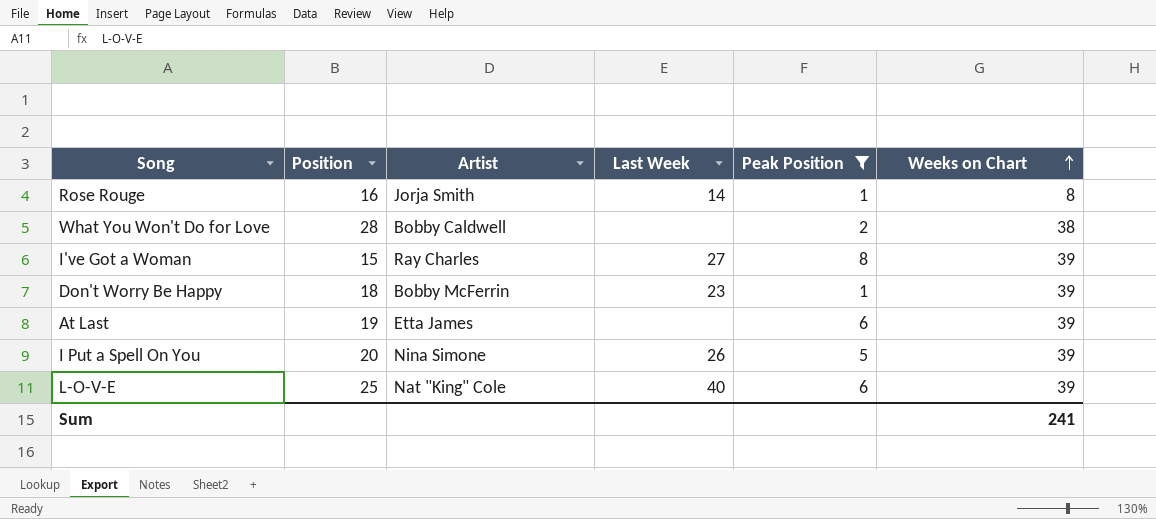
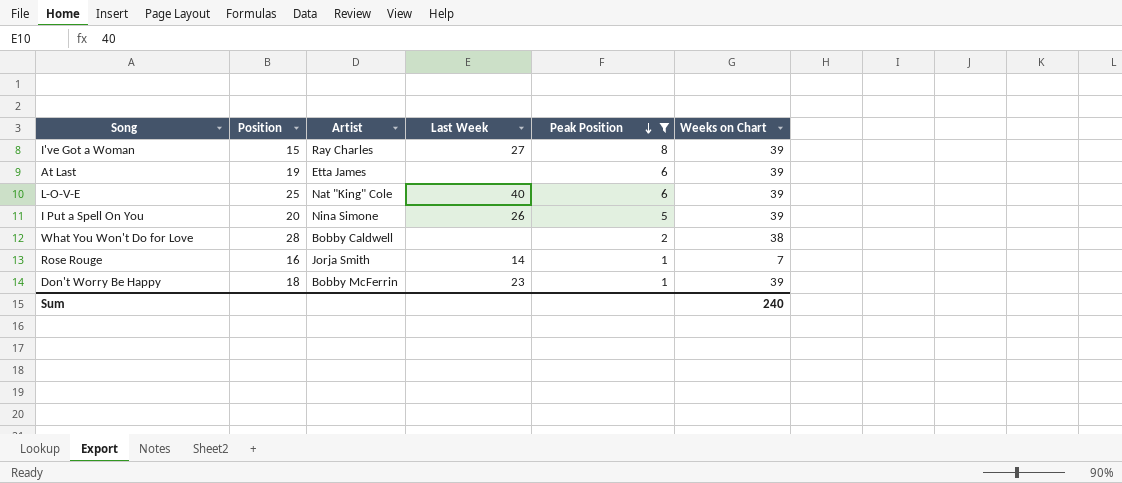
row order: Weeks on Chart ascending -> Peak Position descending
Rose Rouge | Weeks on Chart: 8 -> 7
Sum | Weeks on Chart: 241 -> 240

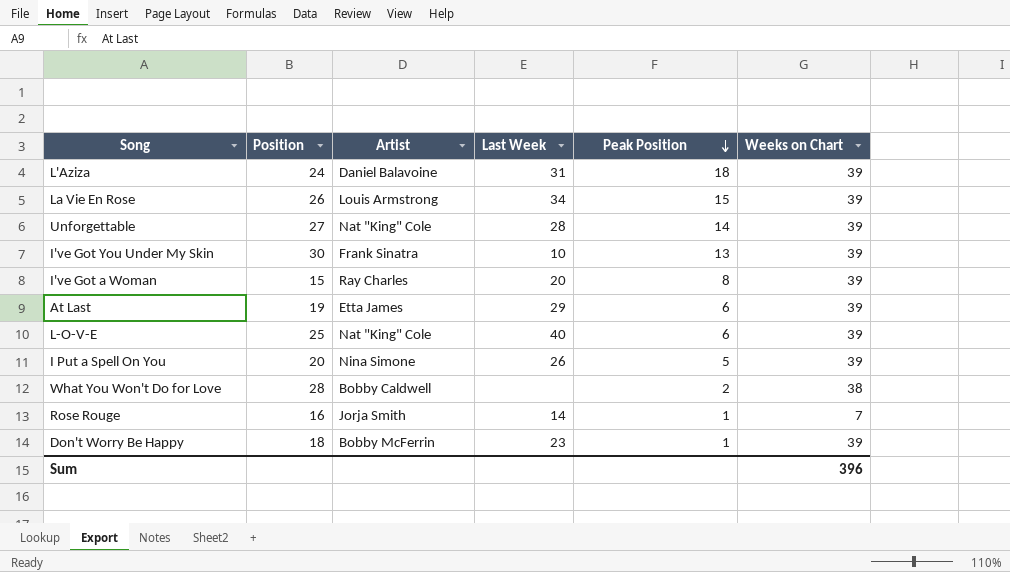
filter: Peak Position <= 8 -> none
I've Got a Woman | Last Week: 27 -> 20
At Last | Last Week: none -> 29
Sum | Weeks on Chart: 240 -> 396

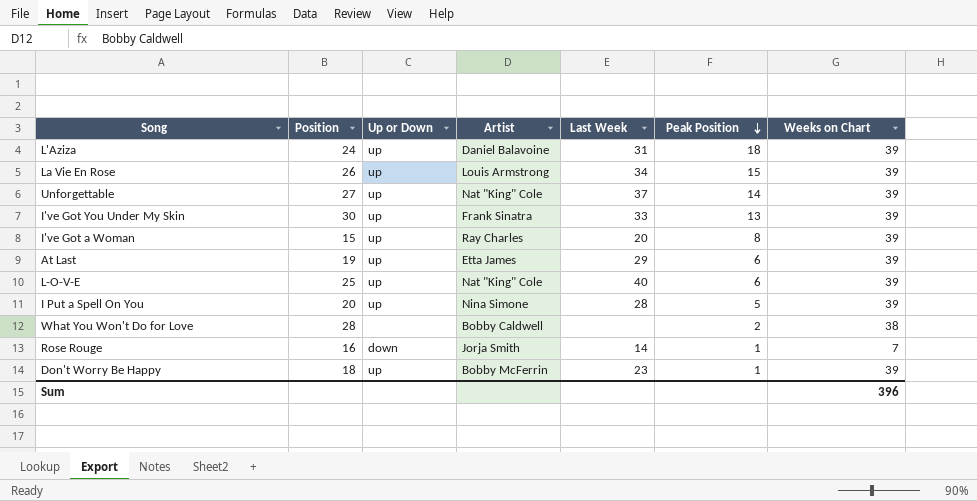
column Up or Down | position: none -> 3
Unforgettable | Last Week: 28 -> 37
I've Got You Under My Skin | Last Week: 10 -> 33
I Put a Spell On You | Last Week: 26 -> 28

